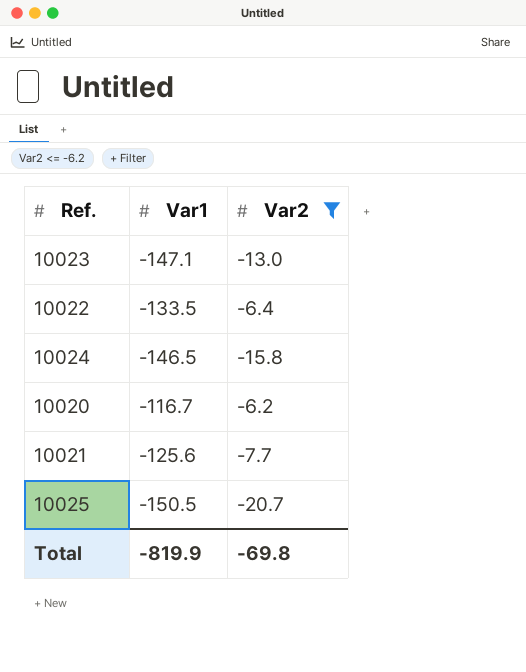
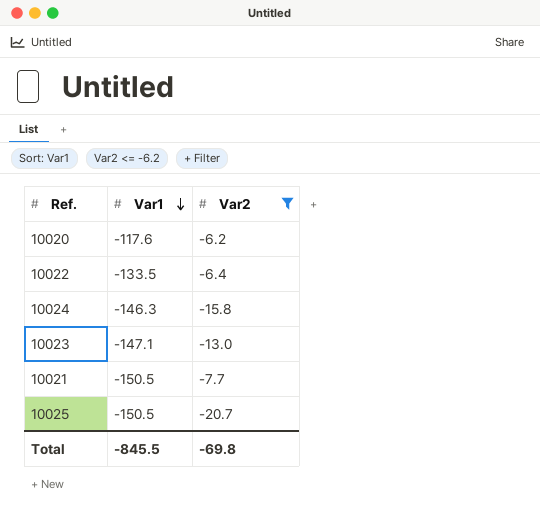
row order: none -> Var1 descending
10020 | Var1: -116.7 -> -117.6
10024 | Var1: -146.5 -> -146.3
10021 | Var1: -125.6 -> -150.5
Total | Var1: -819.9 -> -845.5

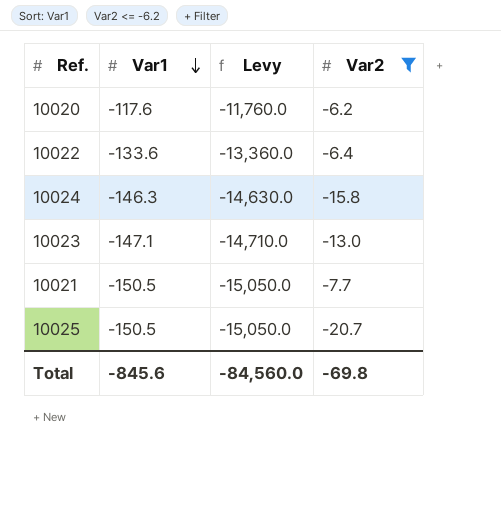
column Levy | formula: none -> [Var1] * 100
10022 | Var1: -133.5 -> -133.6
Total | Var1: -845.5 -> -845.6

